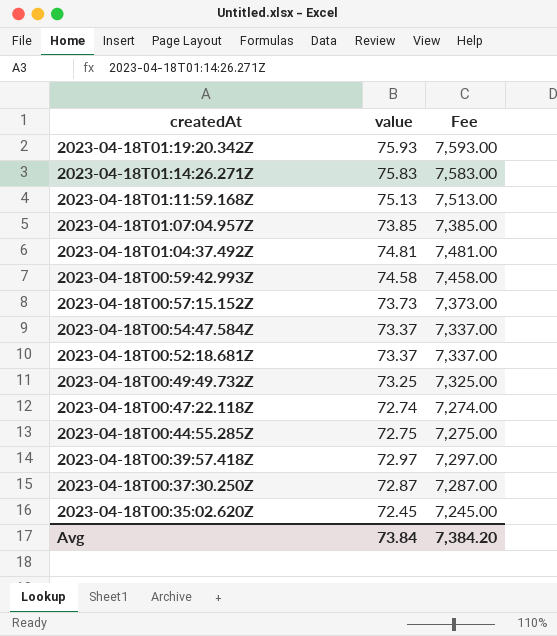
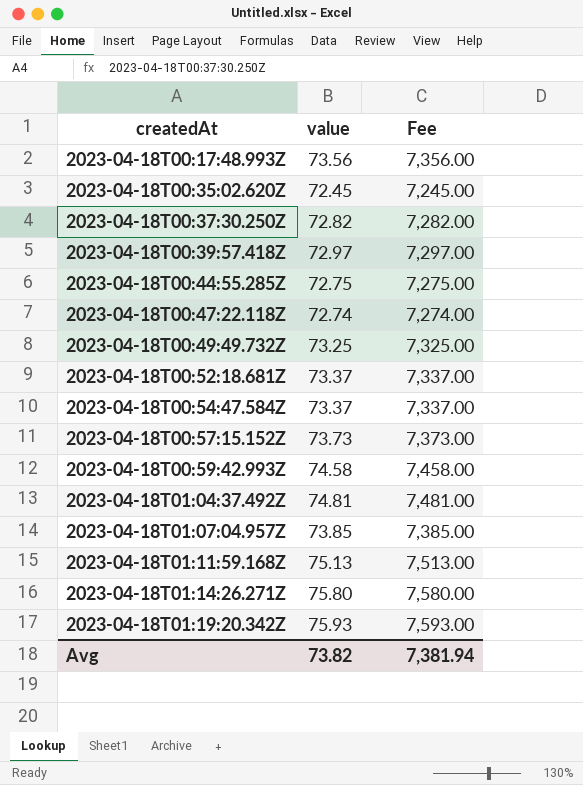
row order: createdAt descending -> createdAt ascending
row 2023-04-18T00:17:48.993Z: none -> 73.56 | 7,356.00
2023-04-18T00:37:30.250Z | value: 72.87 -> 72.82
2023-04-18T00:37:30.250Z | Fee: 7,287.00 -> 7,282.00
2023-04-18T01:14:26.271Z | value: 75.83 -> 75.80
2023-04-18T01:14:26.271Z | Fee: 7,583.00 -> 7,580.00
Avg | value: 73.84 -> 73.82
Avg | Fee: 7,384.20 -> 7,381.94

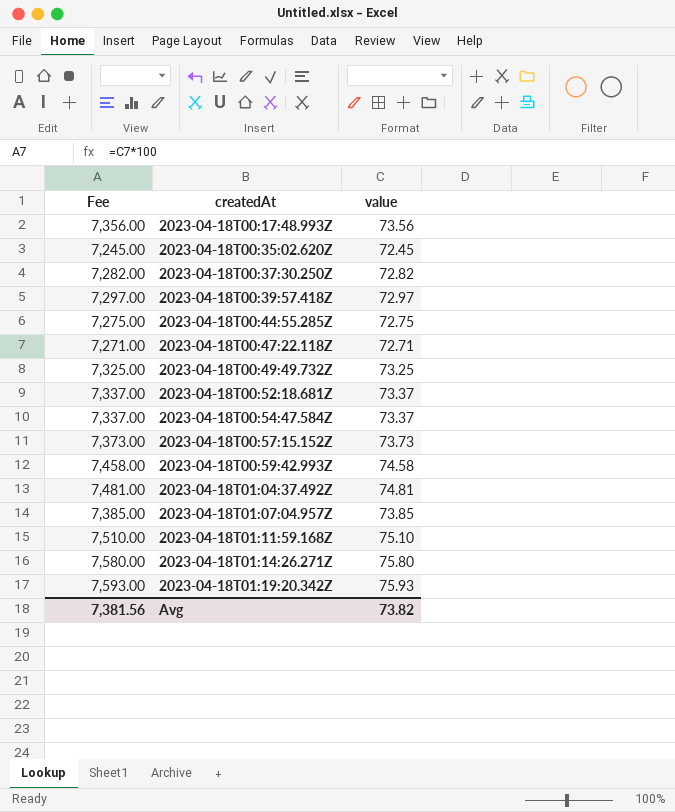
column Fee | position: 3 -> 1
2023-04-18T00:47:22.118Z | Fee: 7,274.00 -> 7,271.00
2023-04-18T00:47:22.118Z | value: 72.74 -> 72.71
2023-04-18T01:11:59.168Z | Fee: 7,513.00 -> 7,510.00
2023-04-18T01:11:59.168Z | value: 75.13 -> 75.10
Avg | Fee: 7,381.94 -> 7,381.56

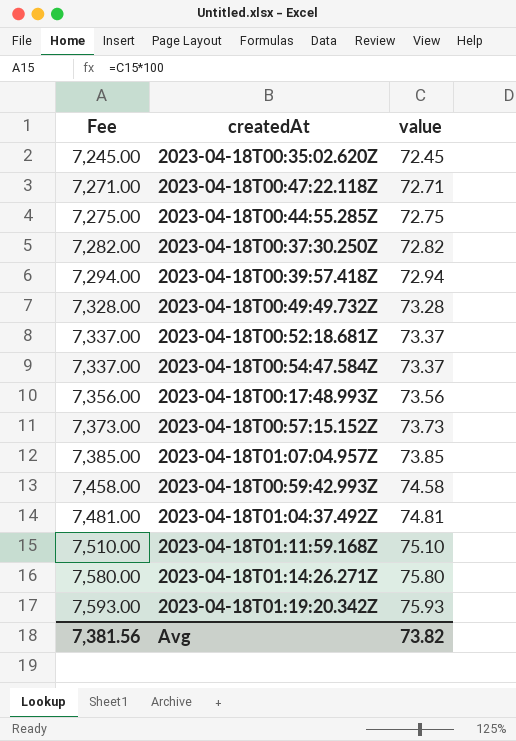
row order: createdAt ascending -> Fee ascending
2023-04-18T00:39:57.418Z | Fee: 7,297.00 -> 7,294.00
2023-04-18T00:39:57.418Z | value: 72.97 -> 72.94
2023-04-18T00:49:49.732Z | Fee: 7,325.00 -> 7,328.00
2023-04-18T00:49:49.732Z | value: 73.25 -> 73.28

